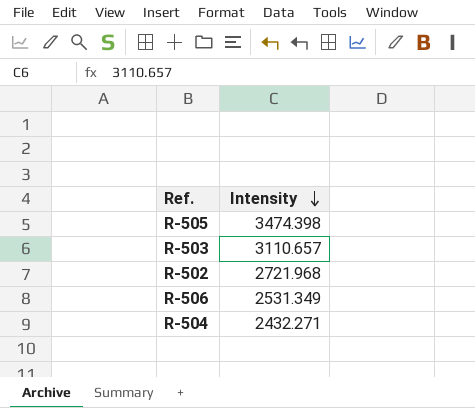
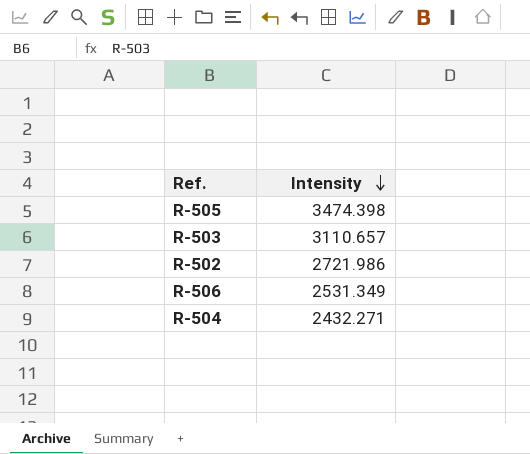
R-502 | Intensity: 2721.968 -> 2721.986

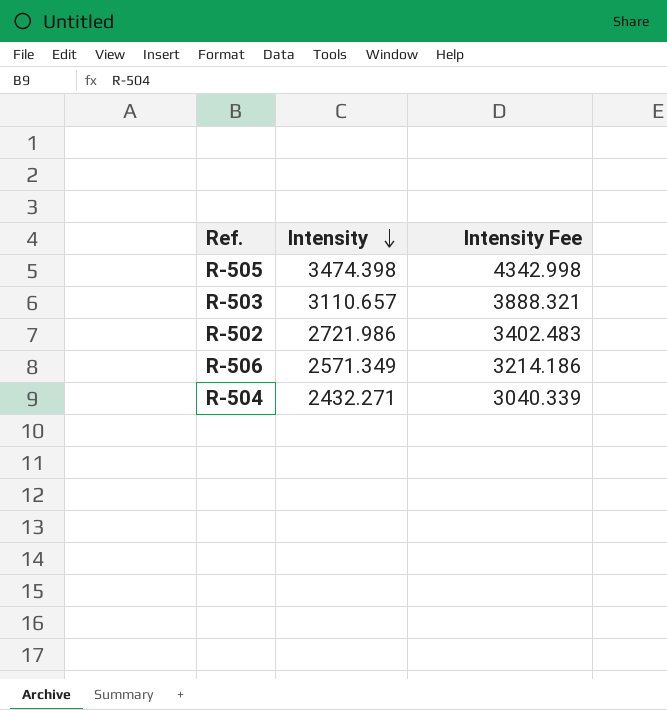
column Intensity Fee | formula: none -> [Intensity] * 1.25
R-506 | Intensity: 2531.349 -> 2571.349

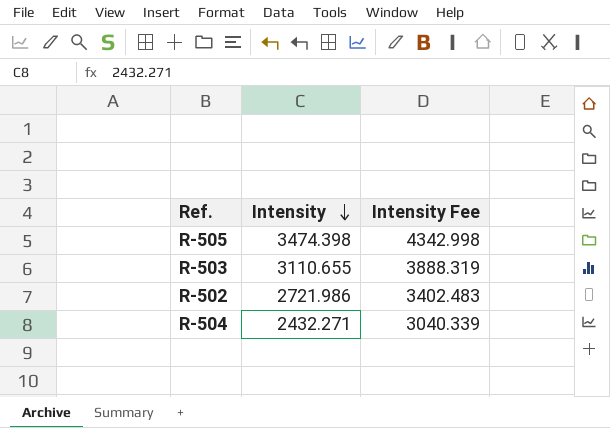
row R-506: 2571.349 | 3214.186 -> none
R-503 | Intensity: 3110.657 -> 3110.655
R-503 | Intensity Fee: 3888.321 -> 3888.319

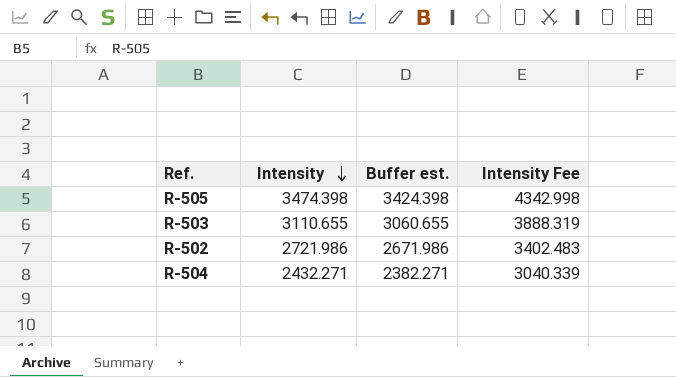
column Buffer est. | formula: none -> [Intensity] - 50

